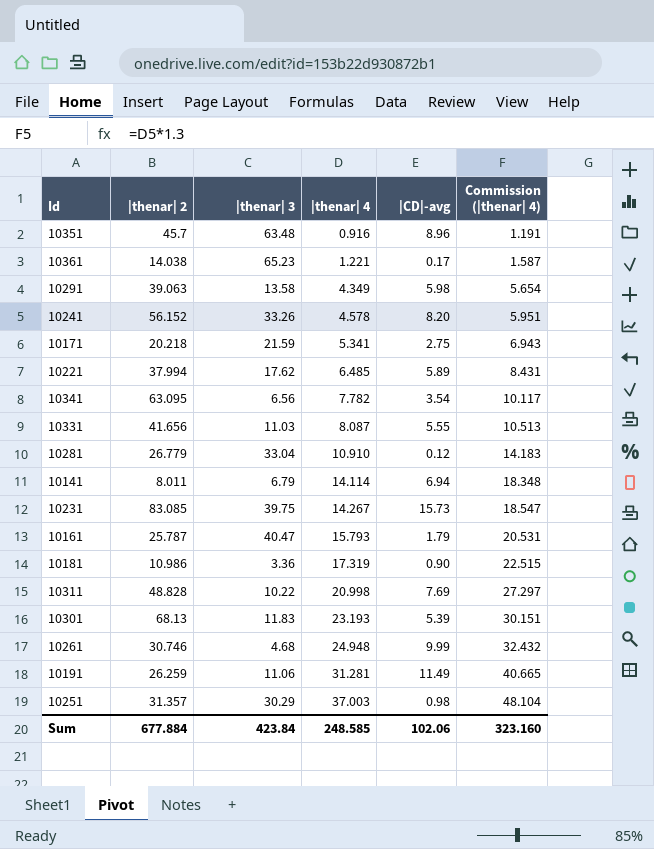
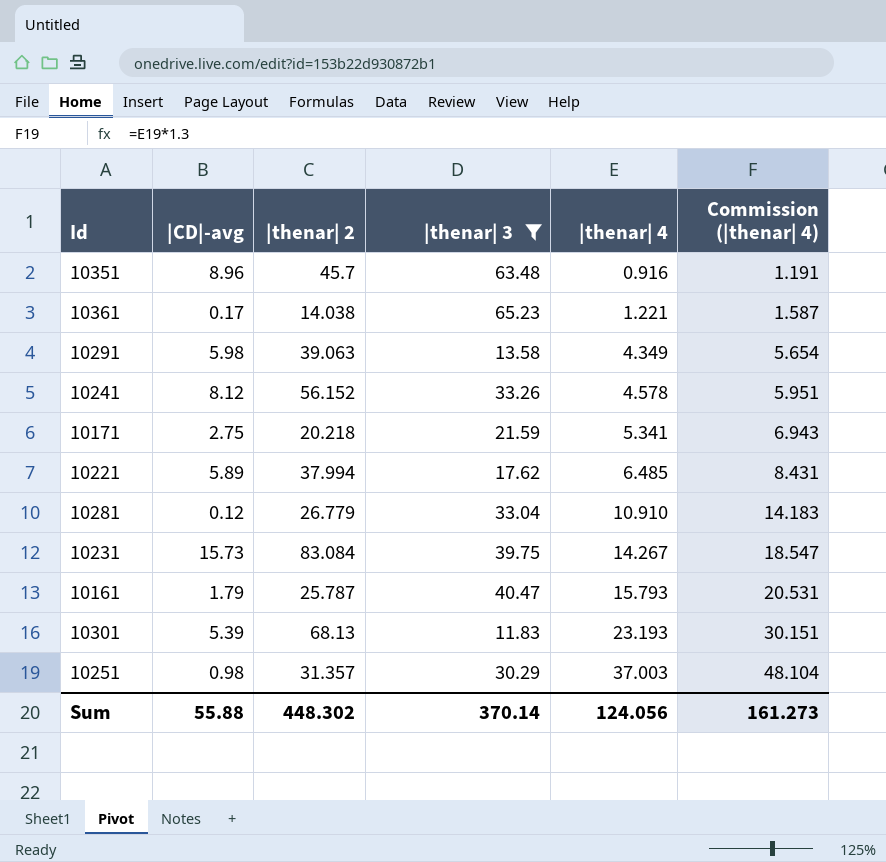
filter: none -> |thenar| 3 >= 11.83
column |CD|-avg | position: 5 -> 2
10241 | |CD|-avg: 8.20 -> 8.12
10231 | |thenar| 2: 83.085 -> 83.084
Sum | |CD|-avg: 102.06 -> 55.88
Sum | |thenar| 2: 677.884 -> 448.302
Sum | |thenar| 3: 423.84 -> 370.14
Sum | |thenar| 4: 248.585 -> 124.056
Sum | Commission (|thenar| 4): 323.160 -> 161.273

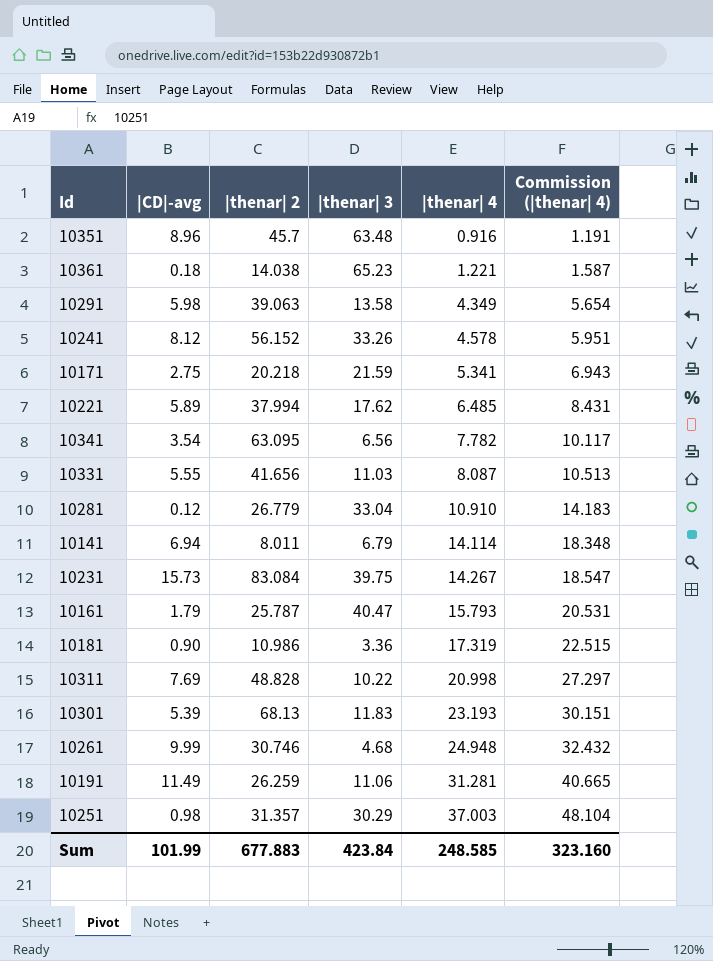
filter: |thenar| 3 >= 11.83 -> none
10361 | |CD|-avg: 0.17 -> 0.18
Sum | |CD|-avg: 55.88 -> 101.99
Sum | |thenar| 2: 448.302 -> 677.883
Sum | |thenar| 3: 370.14 -> 423.84
Sum | |thenar| 4: 124.056 -> 248.585
Sum | Commission (|thenar| 4): 161.273 -> 323.160

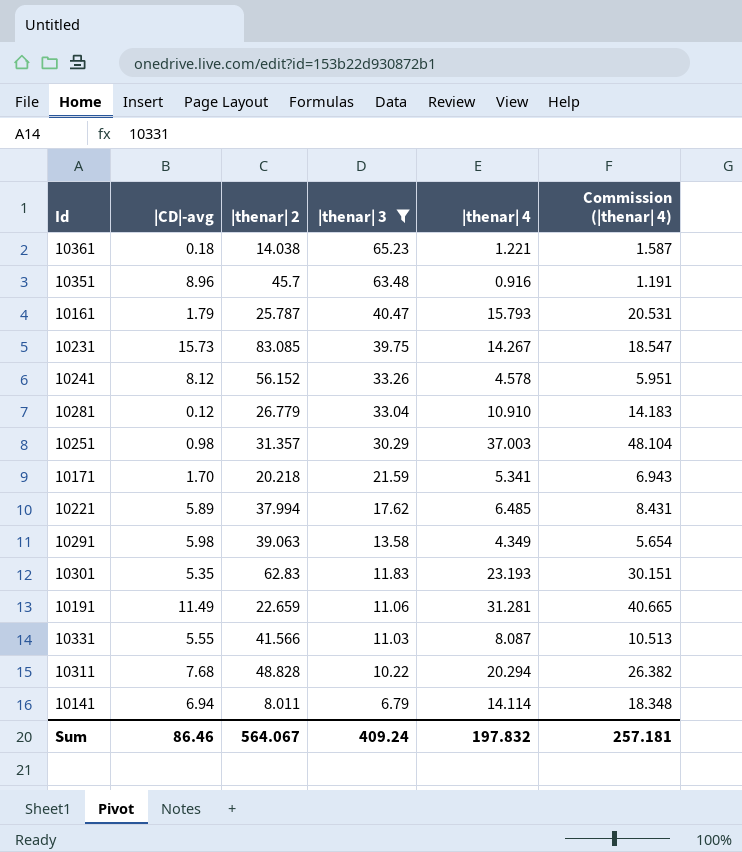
filter: none -> |thenar| 3 >= 6.79
row order: |thenar| 4 ascending -> |thenar| 3 descending
10231 | |thenar| 2: 83.084 -> 83.085
10171 | |CD|-avg: 2.75 -> 1.70
10301 | |CD|-avg: 5.39 -> 5.35
10301 | |thenar| 2: 68.13 -> 62.83
10191 | |thenar| 2: 26.259 -> 22.659
10331 | |thenar| 2: 41.656 -> 41.566
10311 | |CD|-avg: 7.69 -> 7.68
10311 | |thenar| 4: 20.998 -> 20.294
10311 | Commission (|thenar| 4): 27.297 -> 26.382
Sum | |CD|-avg: 101.99 -> 86.46
Sum | |thenar| 2: 677.883 -> 564.067
Sum | |thenar| 3: 423.84 -> 409.24
Sum | |thenar| 4: 248.585 -> 197.832
Sum | Commission (|thenar| 4): 323.160 -> 257.181

